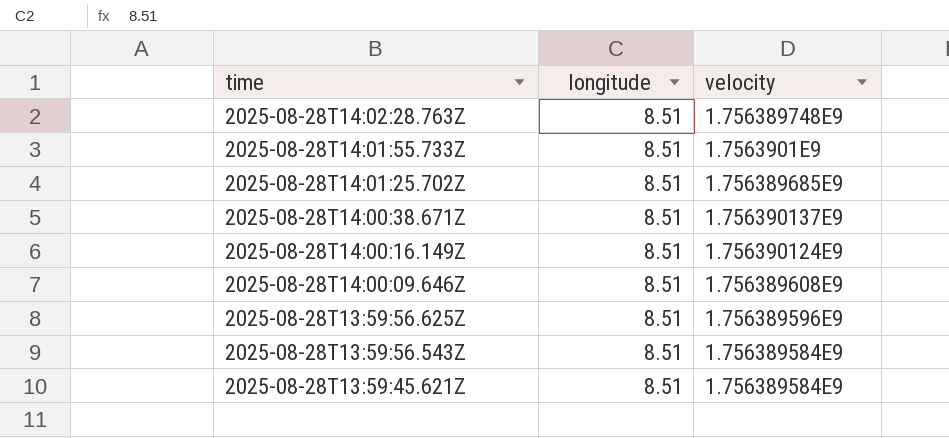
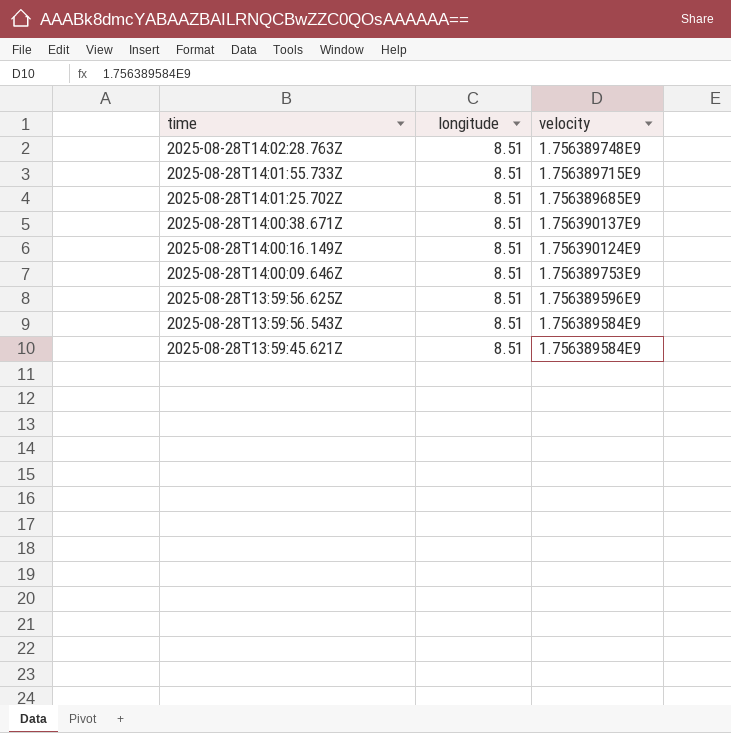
2025-08-28T14:01:55.733Z | velocity: 1.7563901E9 -> 1.756389715E9
2025-08-28T14:00:09.646Z | velocity: 1.756389608E9 -> 1.756389753E9

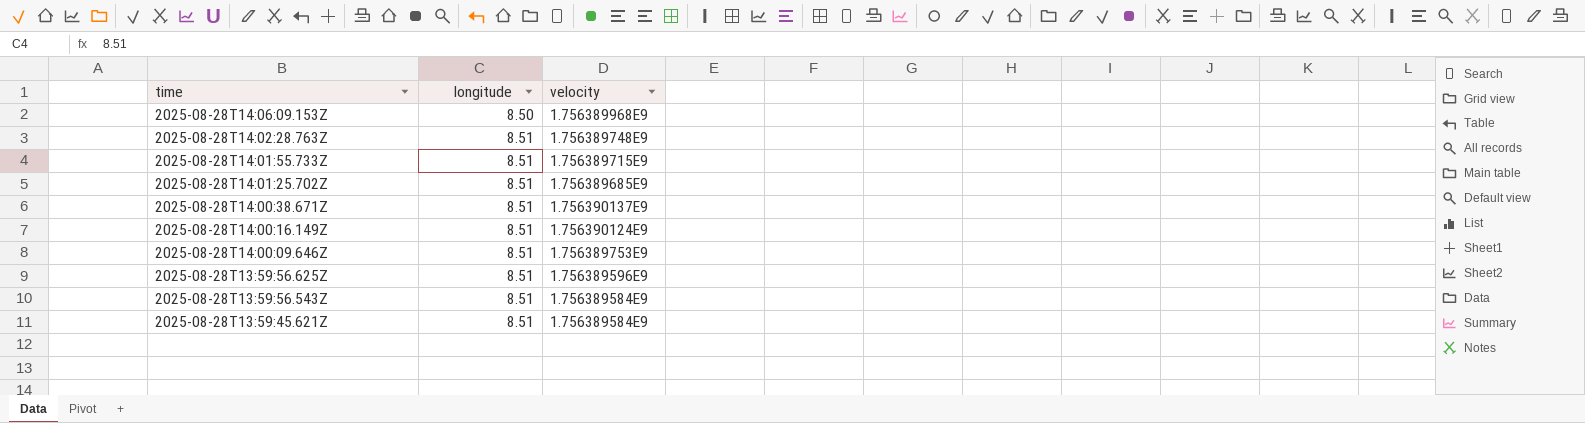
row 2025-08-28T14:06:09.153Z: none -> 8.50 | 1.756389968E9

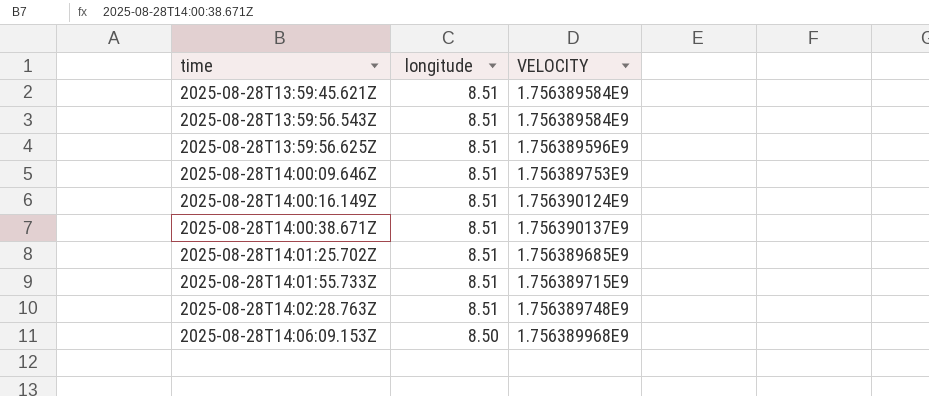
row order: time descending -> time ascending
column name: velocity -> VELOCITY

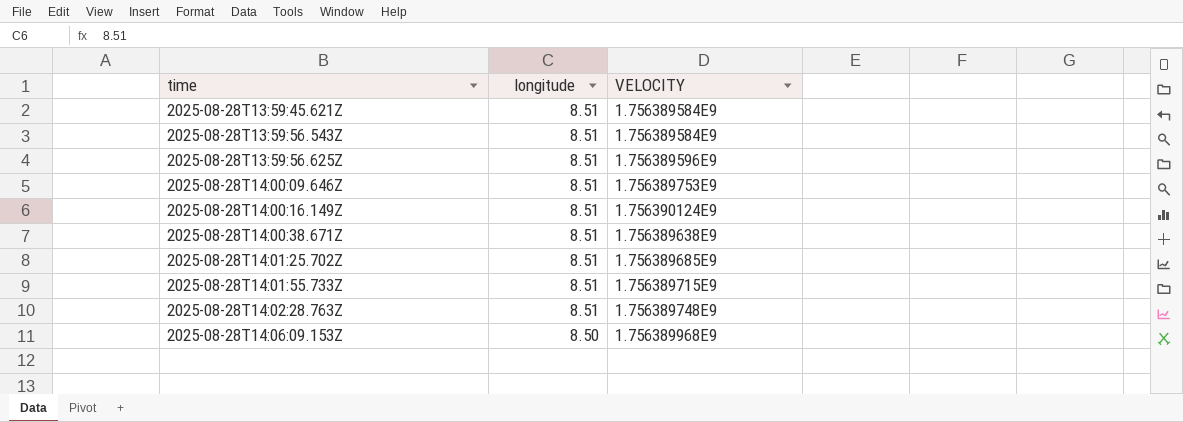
2025-08-28T14:00:38.671Z | VELOCITY: 1.756390137E9 -> 1.756389638E9

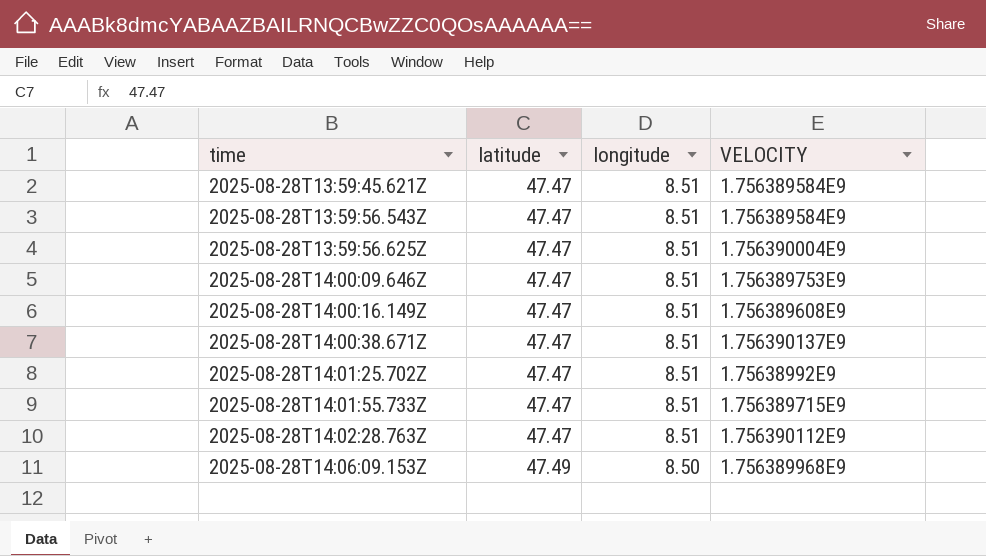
column latitude | position: none -> 2
2025-08-28T13:59:56.625Z | VELOCITY: 1.756389596E9 -> 1.756390004E9
2025-08-28T14:00:16.149Z | VELOCITY: 1.756390124E9 -> 1.756389608E9
2025-08-28T14:00:38.671Z | VELOCITY: 1.756389638E9 -> 1.756390137E9
2025-08-28T14:01:25.702Z | VELOCITY: 1.756389685E9 -> 1.75638992E9
2025-08-28T14:02:28.763Z | VELOCITY: 1.756389748E9 -> 1.756390112E9

